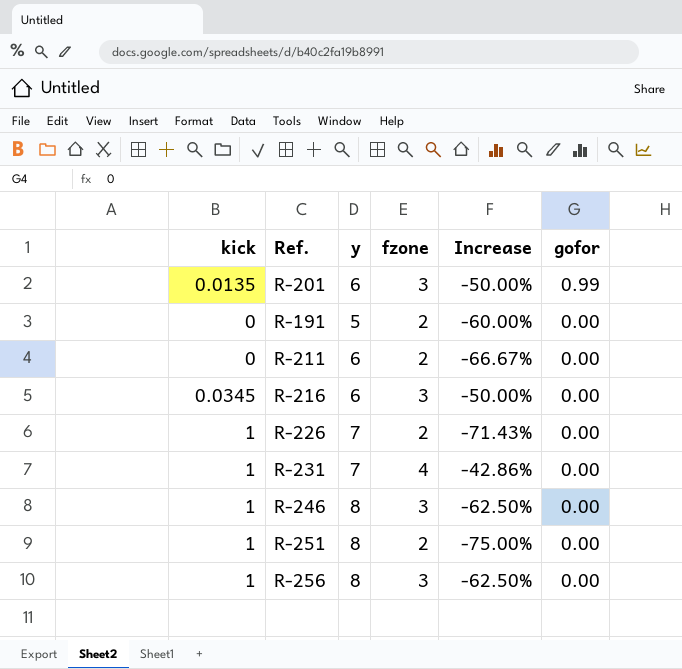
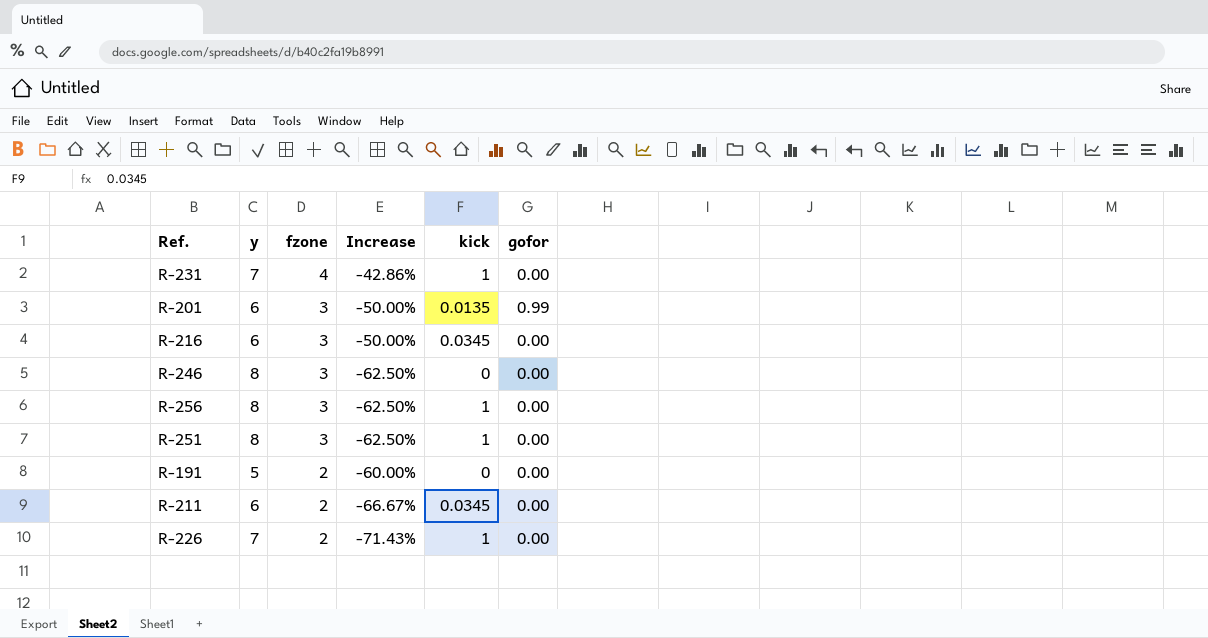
row order: gofor descending -> fzone descending
column kick | position: 1 -> 5
R-246 | kick: 1 -> 0
R-251 | fzone: 2 -> 3
R-251 | Increase: -75.00% -> -62.50%
R-211 | kick: 0 -> 0.0345

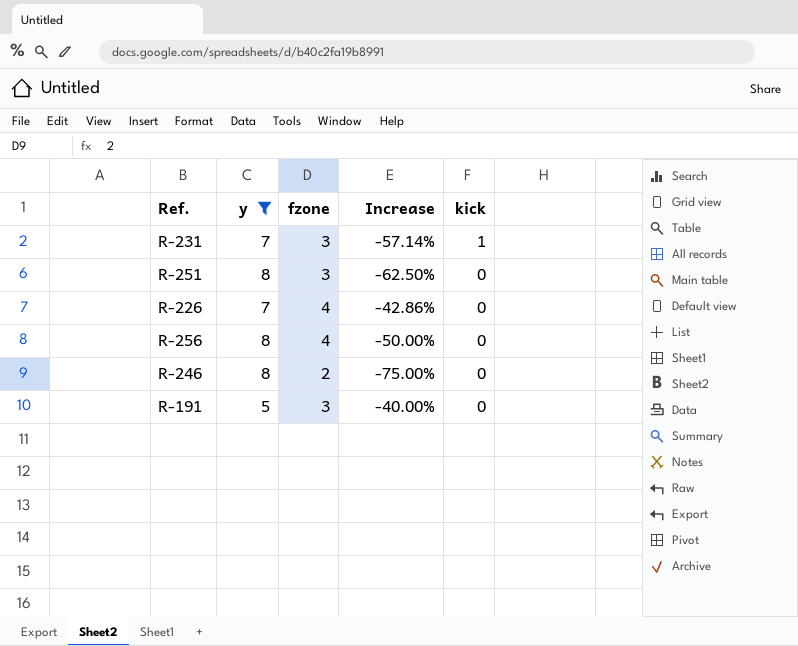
filter: none -> y != 6
row order: fzone descending -> kick descending
column gofor | position: 6 -> none
R-231 | fzone: 4 -> 3
R-231 | Increase: -42.86% -> -57.14%
R-251 | kick: 1 -> 0
R-226 | fzone: 2 -> 4
R-226 | Increase: -71.43% -> -42.86%
R-226 | kick: 1 -> 0
R-256 | fzone: 3 -> 4
R-256 | Increase: -62.50% -> -50.00%
R-256 | kick: 1 -> 0
R-246 | fzone: 3 -> 2
R-246 | Increase: -62.50% -> -75.00%
R-191 | fzone: 2 -> 3
R-191 | Increase: -60.00% -> -40.00%

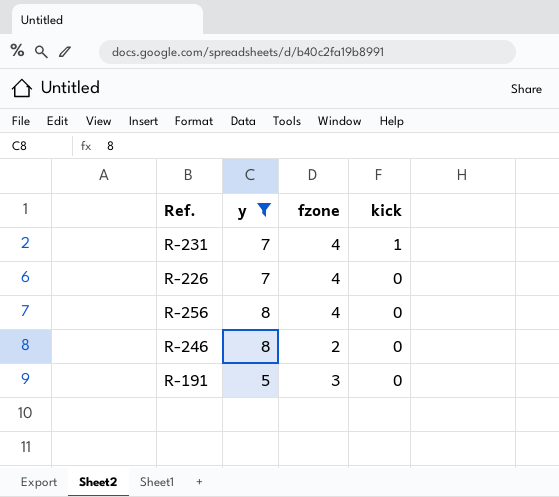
column Increase | formula: ([fzone] - [y]) / [y] -> none
row R-251: 8 | 3 | -62.50% | 0 -> none
R-231 | fzone: 3 -> 4

